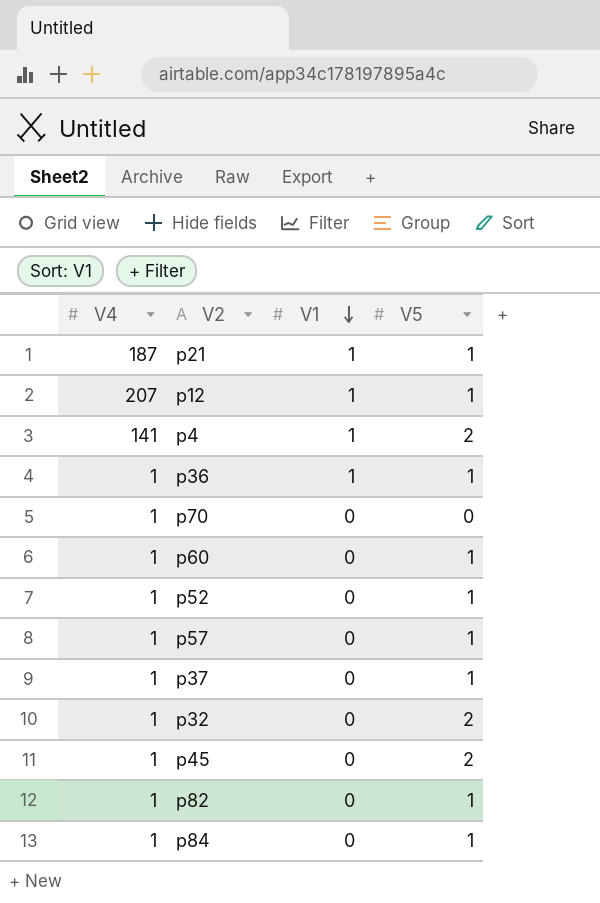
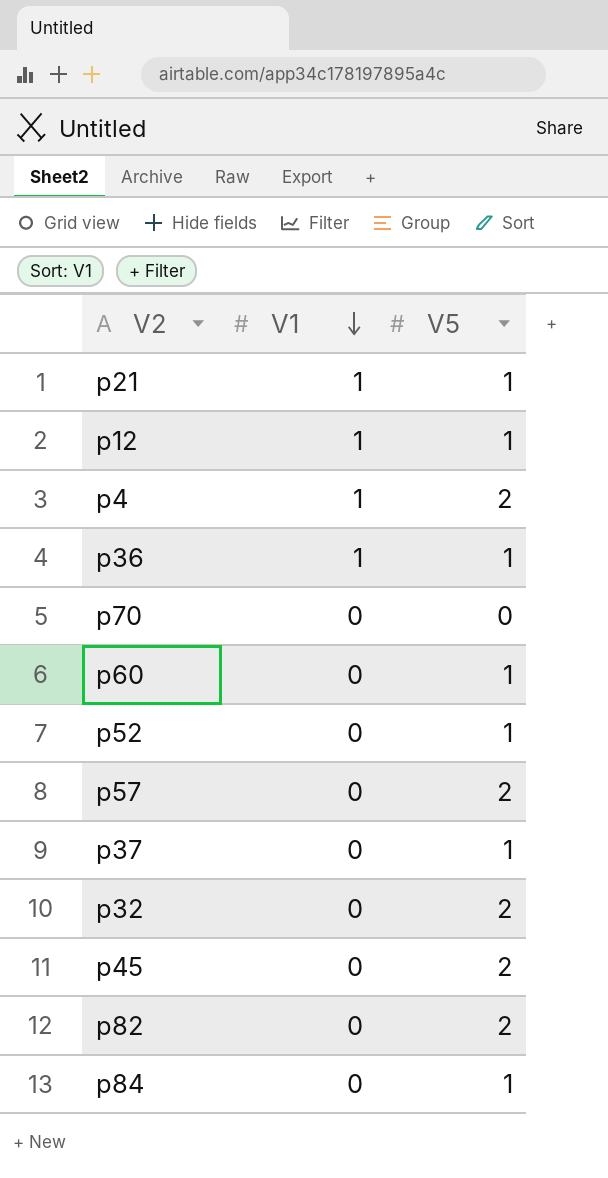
column V4 | position: 1 -> none
p57 | V5: 1 -> 2
p82 | V5: 1 -> 2

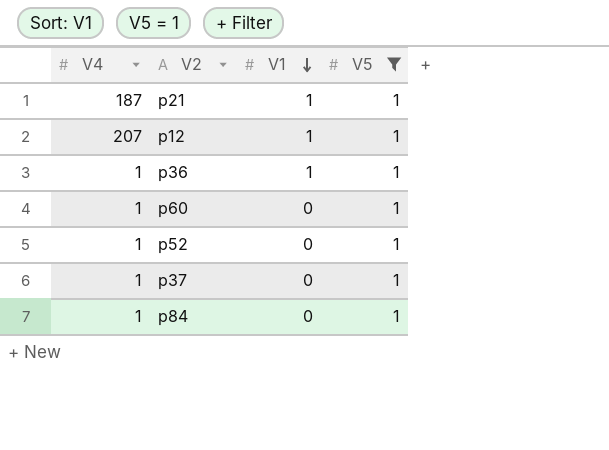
filter: none -> V5 = 1
column V4 | position: none -> 1

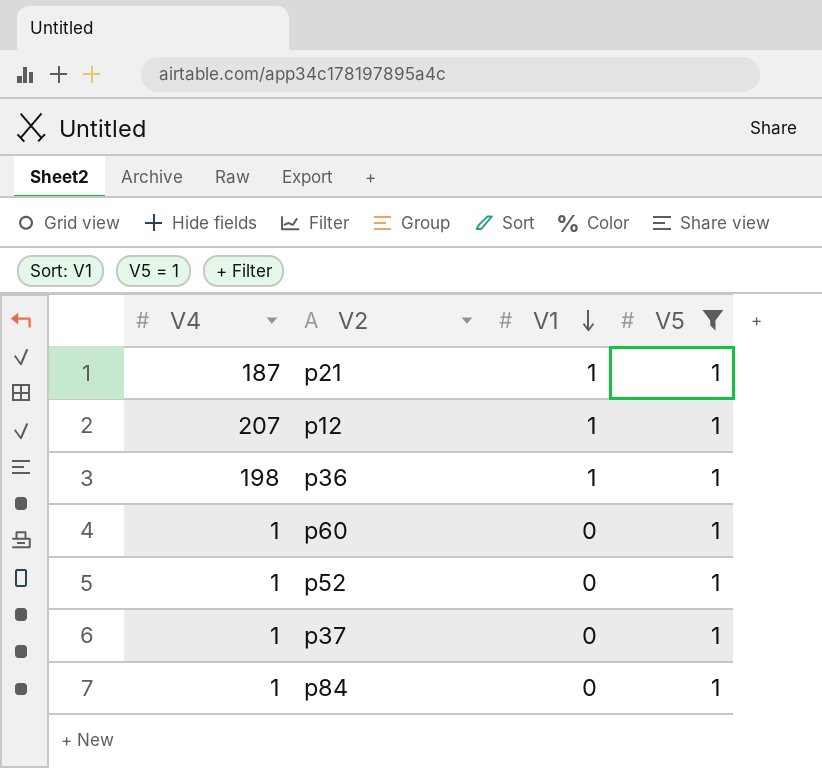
p36 | V4: 1 -> 198

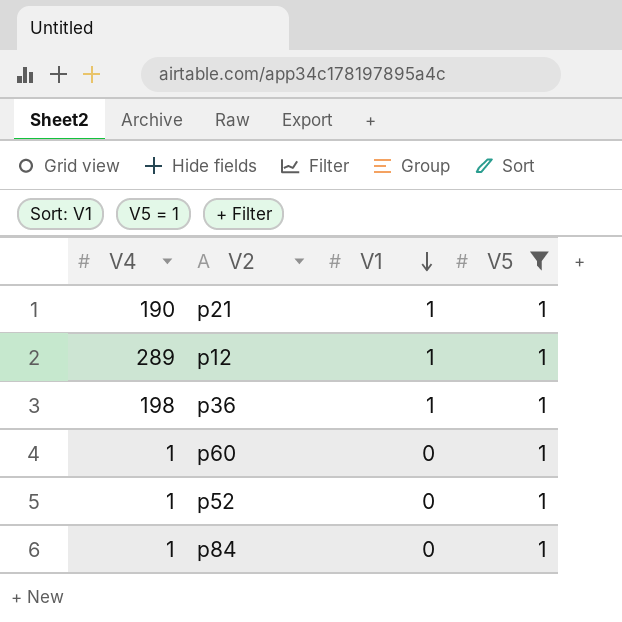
row p37: 1 | 0 | 1 -> none
p21 | V4: 187 -> 190
p12 | V4: 207 -> 289

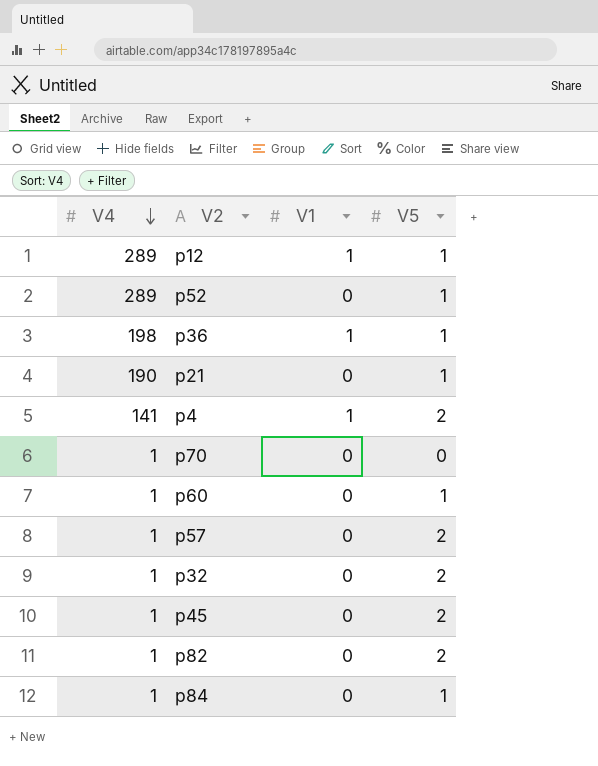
filter: V5 = 1 -> none
row order: V1 descending -> V4 descending
p52 | V4: 1 -> 289
p21 | V1: 1 -> 0

